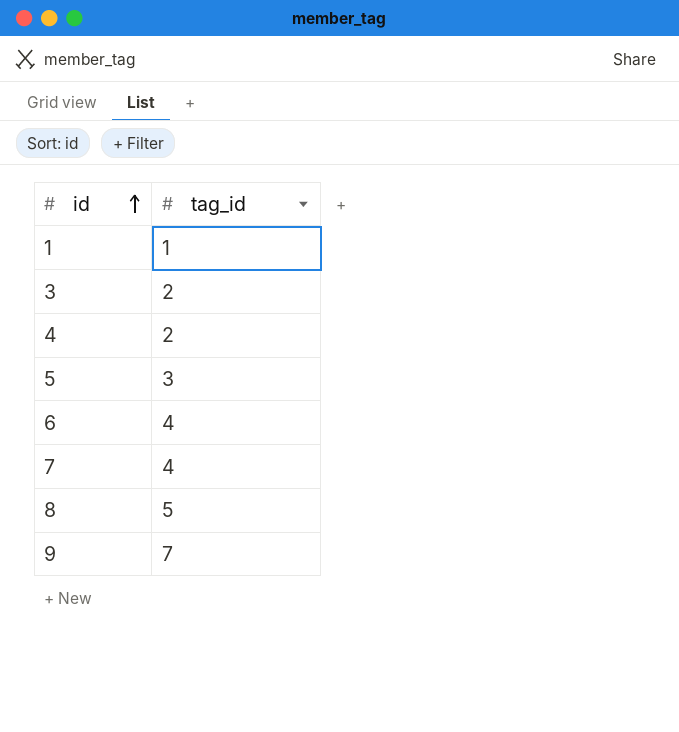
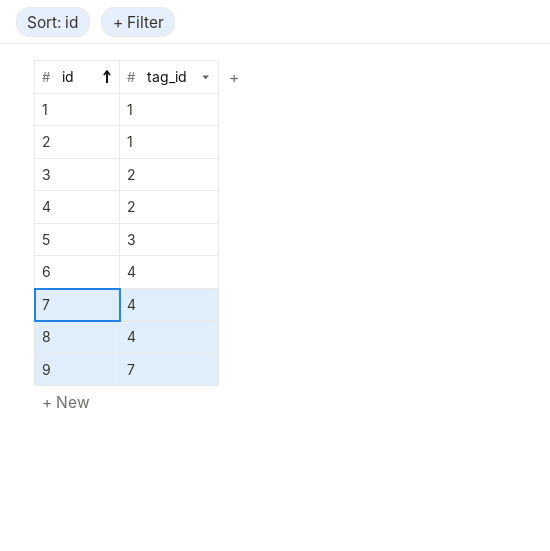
row 2: none -> 1
8 | tag_id: 5 -> 4

